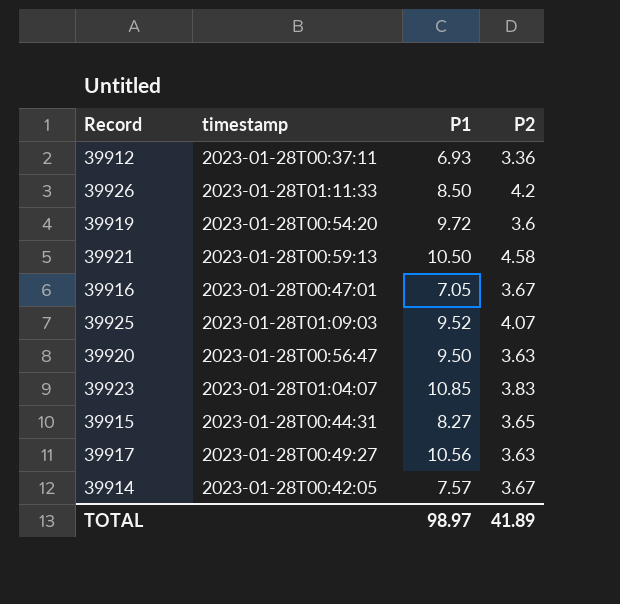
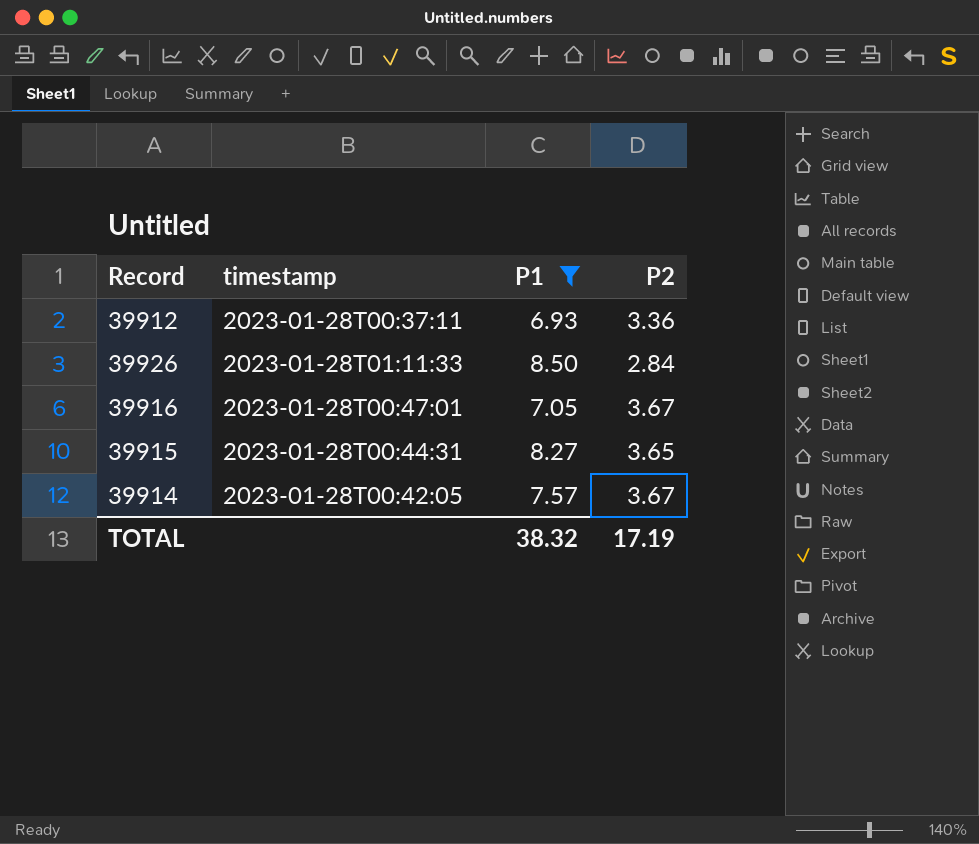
filter: none -> P1 <= 8.50
39926 | P2: 4.2 -> 2.84
TOTAL | P1: 98.97 -> 38.32
TOTAL | P2: 41.89 -> 17.19

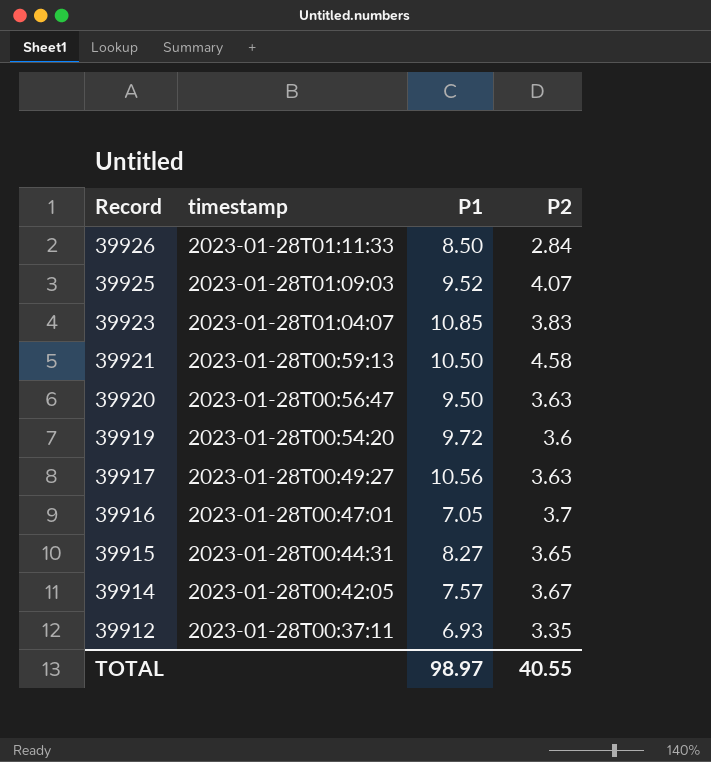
filter: P1 <= 8.50 -> none
row order: none -> Record descending
39916 | P2: 3.67 -> 3.7
39912 | P2: 3.36 -> 3.35
TOTAL | P1: 38.32 -> 98.97
TOTAL | P2: 17.19 -> 40.55

